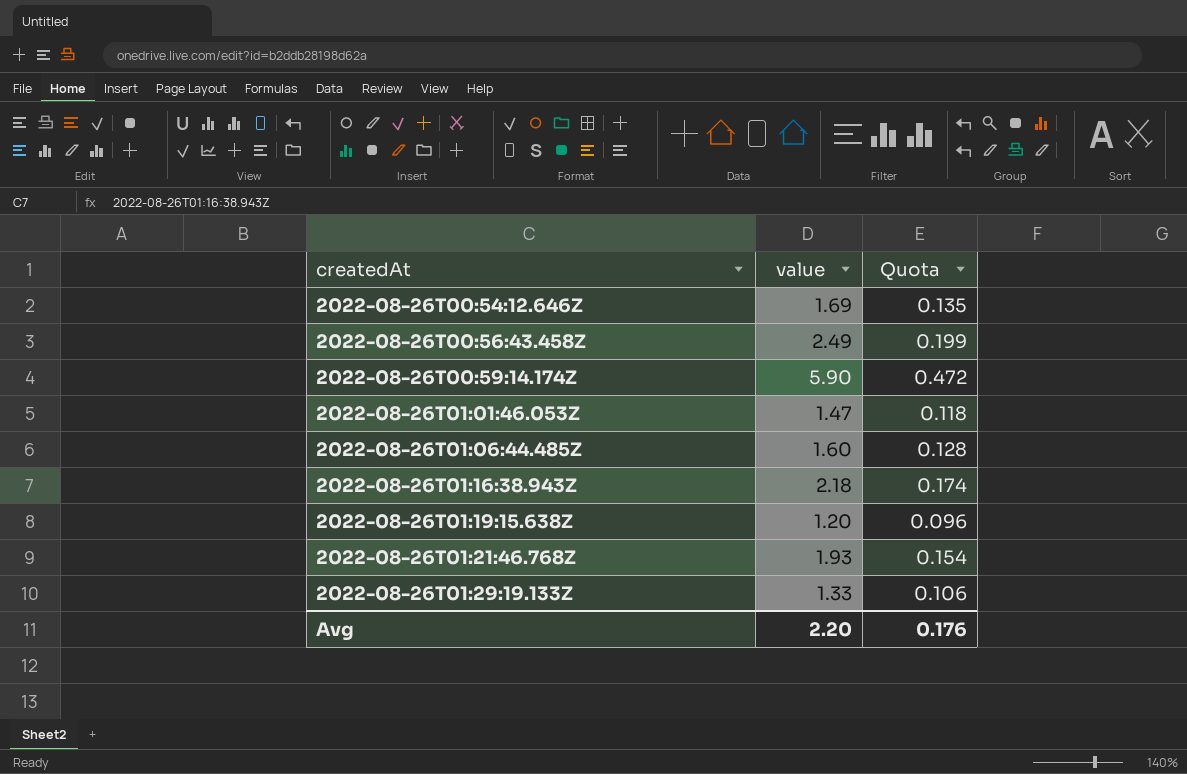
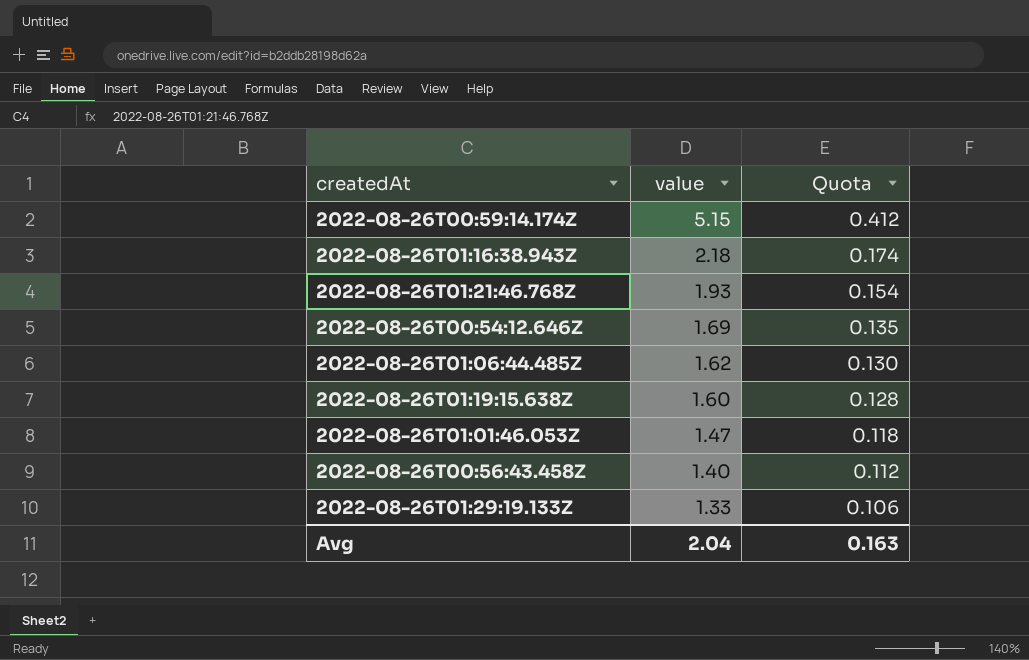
row order: createdAt ascending -> value descending
2022-08-26T00:59:14.174Z | value: 5.90 -> 5.15
2022-08-26T00:59:14.174Z | Quota: 0.472 -> 0.412
2022-08-26T01:06:44.485Z | value: 1.60 -> 1.62
2022-08-26T01:06:44.485Z | Quota: 0.128 -> 0.130
2022-08-26T01:19:15.638Z | value: 1.20 -> 1.60
2022-08-26T01:19:15.638Z | Quota: 0.096 -> 0.128
2022-08-26T00:56:43.458Z | value: 2.49 -> 1.40
2022-08-26T00:56:43.458Z | Quota: 0.199 -> 0.112
Avg | value: 2.20 -> 2.04
Avg | Quota: 0.176 -> 0.163

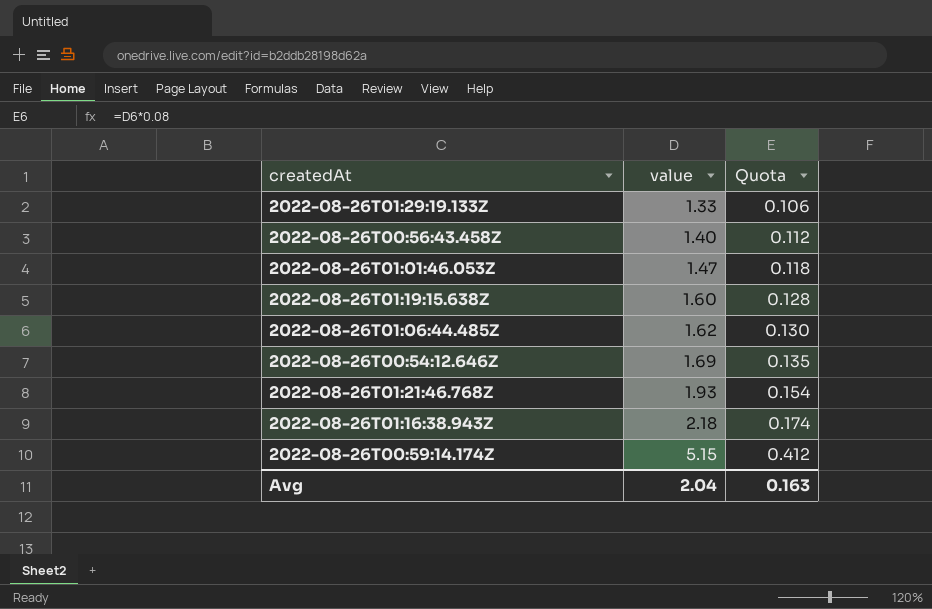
row order: value descending -> value ascending

